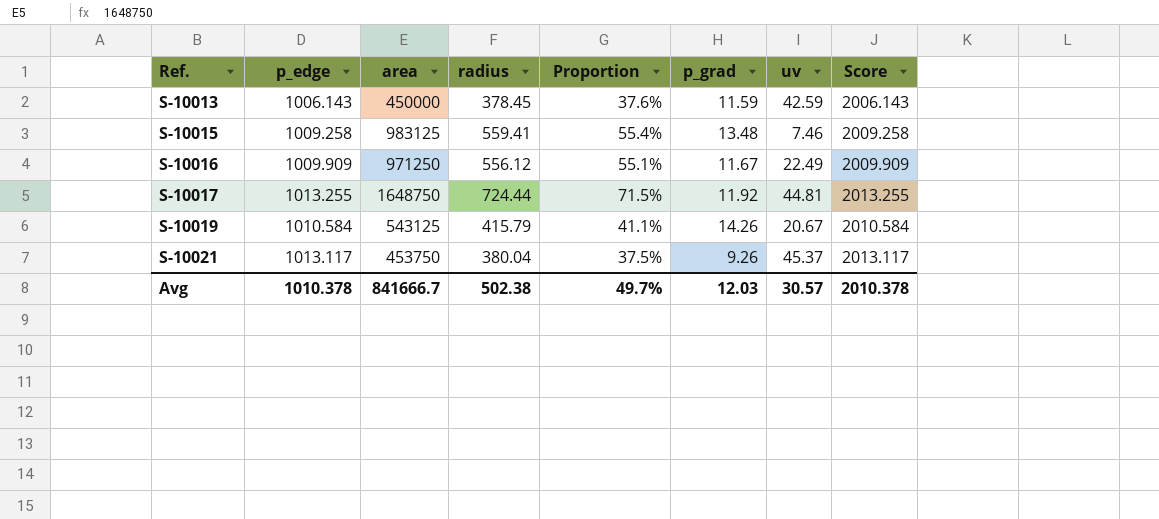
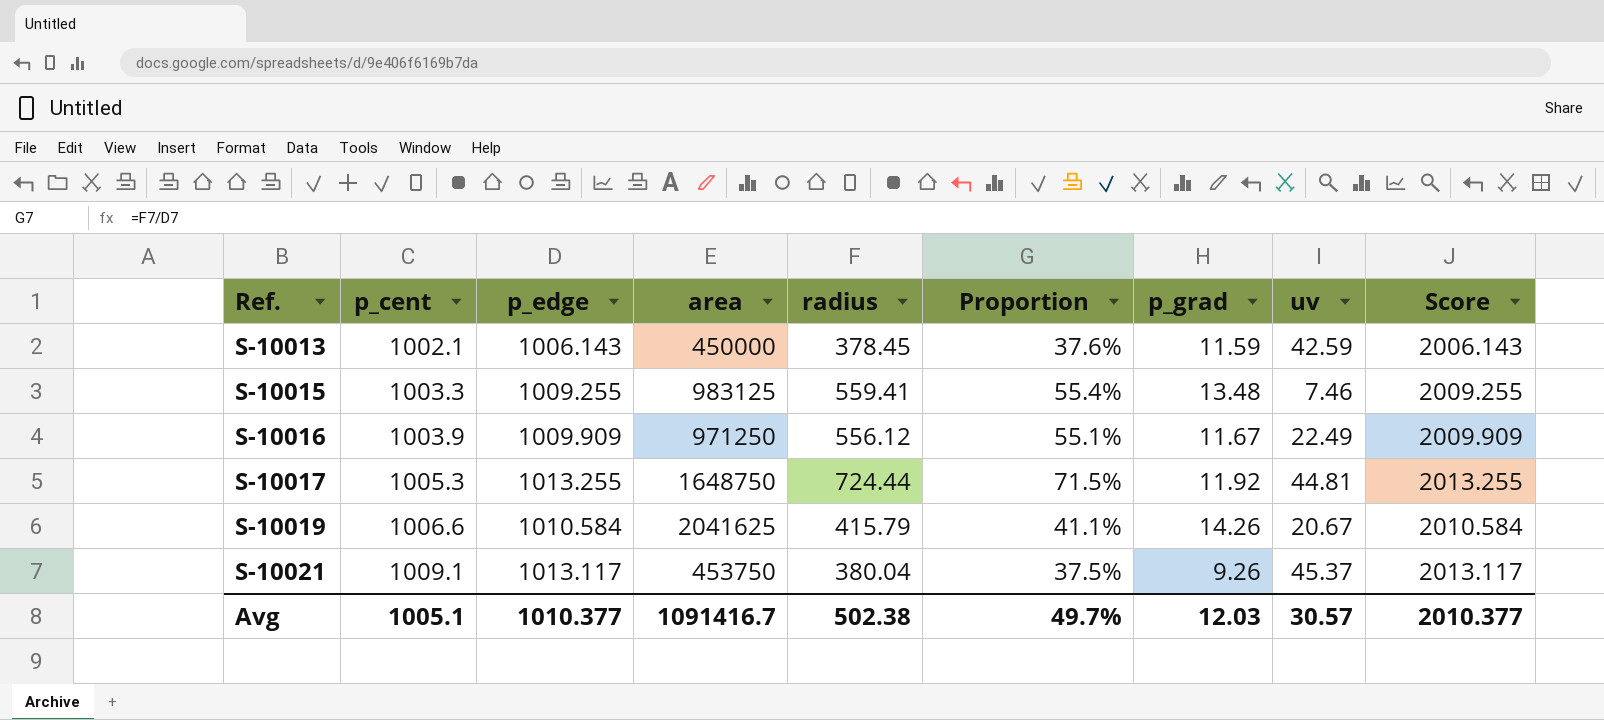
column p_cent | position: none -> 2
S-10015 | p_edge: 1009.258 -> 1009.255
S-10015 | Score: 2009.258 -> 2009.255
S-10019 | area: 543125 -> 2041625
Avg | p_edge: 1010.378 -> 1010.377
Avg | area: 841666.7 -> 1091416.7
Avg | Score: 2010.378 -> 2010.377

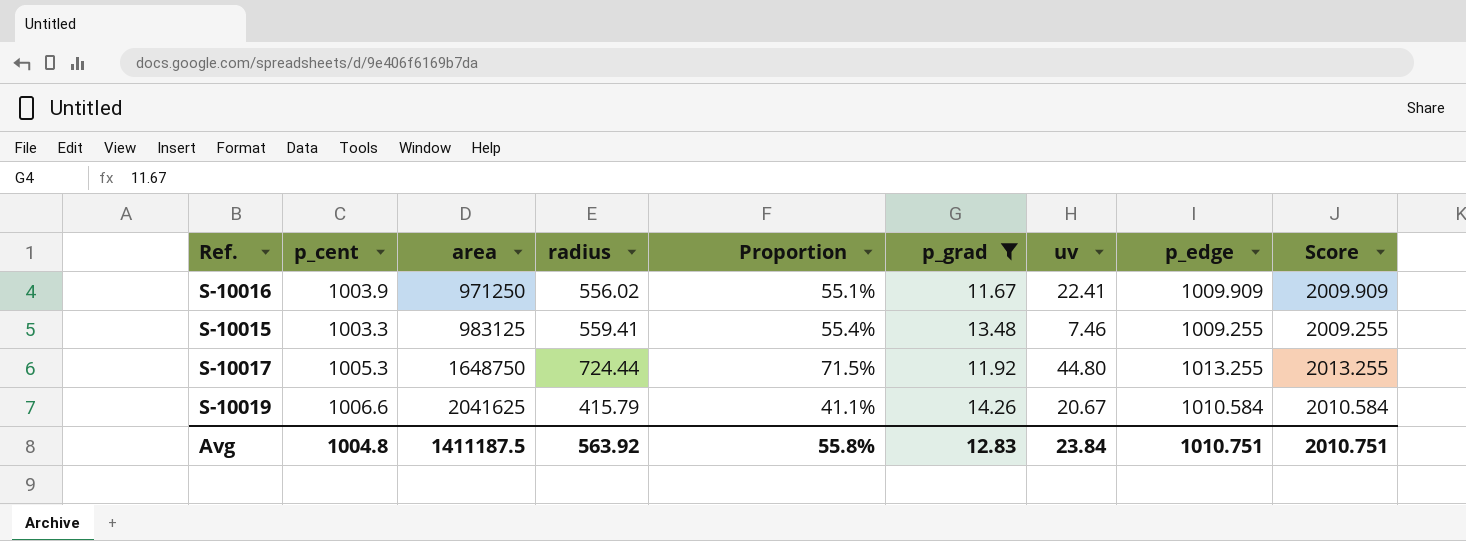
filter: none -> p_grad >= 11.67
row order: Ref. ascending -> area ascending
column p_edge | position: 3 -> 8
S-10016 | radius: 556.12 -> 556.02
S-10016 | uv: 22.49 -> 22.41
S-10017 | uv: 44.81 -> 44.80
Avg | p_cent: 1005.1 -> 1004.8
Avg | area: 1091416.7 -> 1411187.5
Avg | radius: 502.38 -> 563.92
Avg | Proportion: 49.7% -> 55.8%
Avg | p_grad: 12.03 -> 12.83
Avg | uv: 30.57 -> 23.84
Avg | p_edge: 1010.377 -> 1010.751
Avg | Score: 2010.377 -> 2010.751

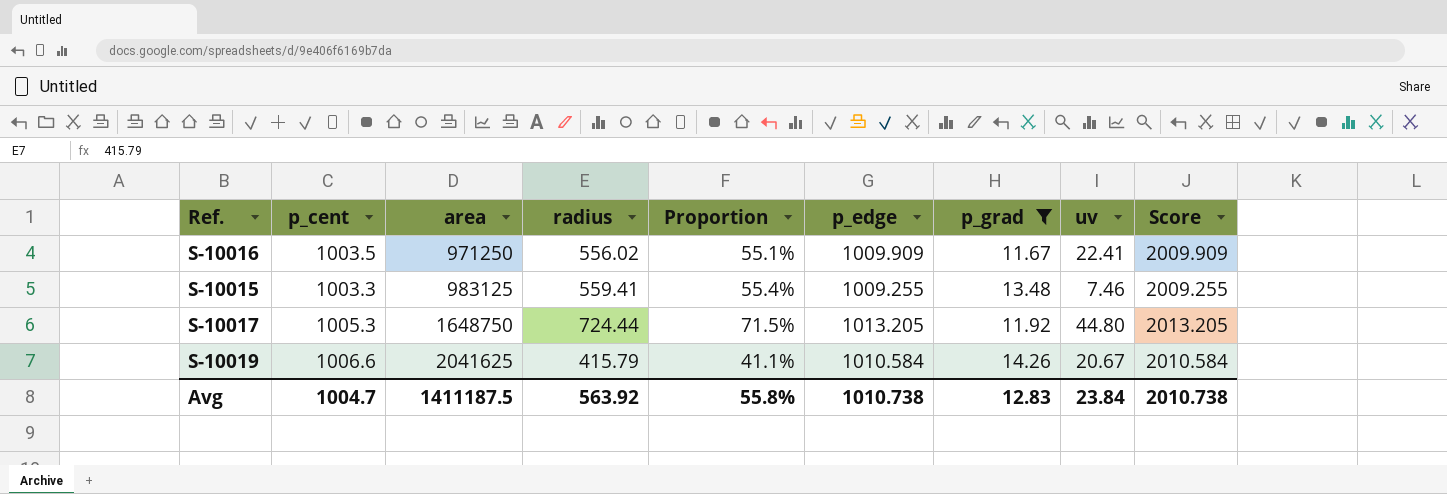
column p_edge | position: 8 -> 6
S-10016 | p_cent: 1003.9 -> 1003.5
S-10017 | p_edge: 1013.255 -> 1013.205
S-10017 | Score: 2013.255 -> 2013.205
Avg | p_cent: 1004.8 -> 1004.7
Avg | p_edge: 1010.751 -> 1010.738
Avg | Score: 2010.751 -> 2010.738

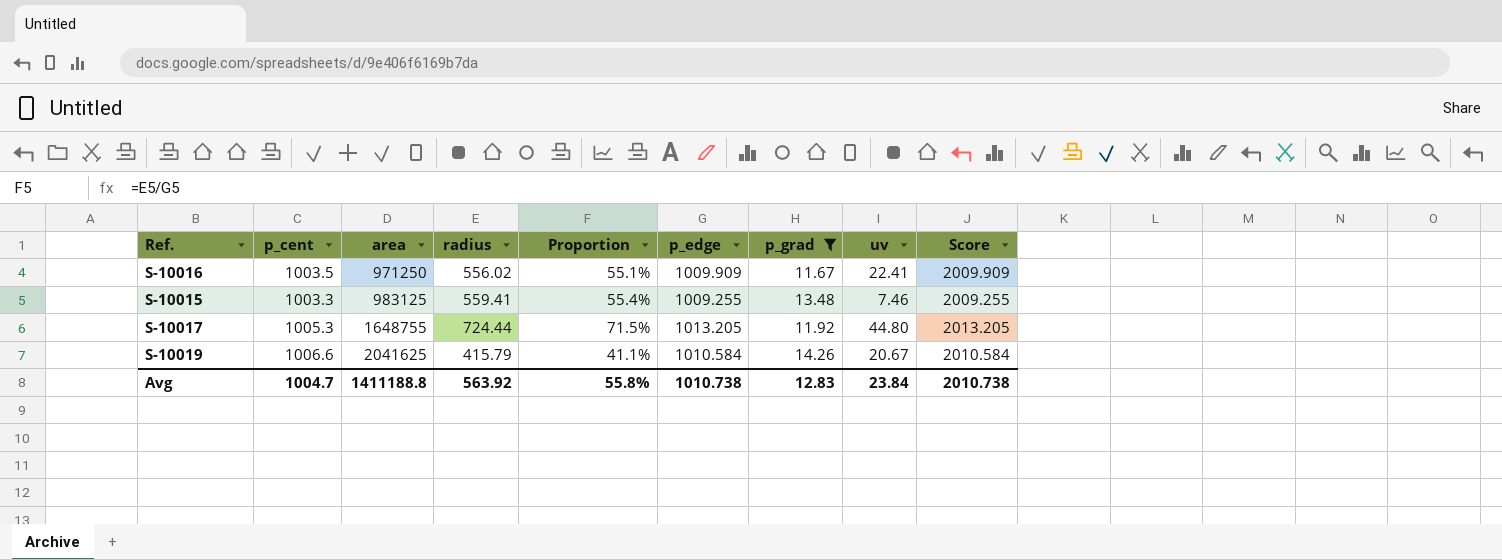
S-10017 | area: 1648750 -> 1648755
Avg | area: 1411187.5 -> 1411188.8

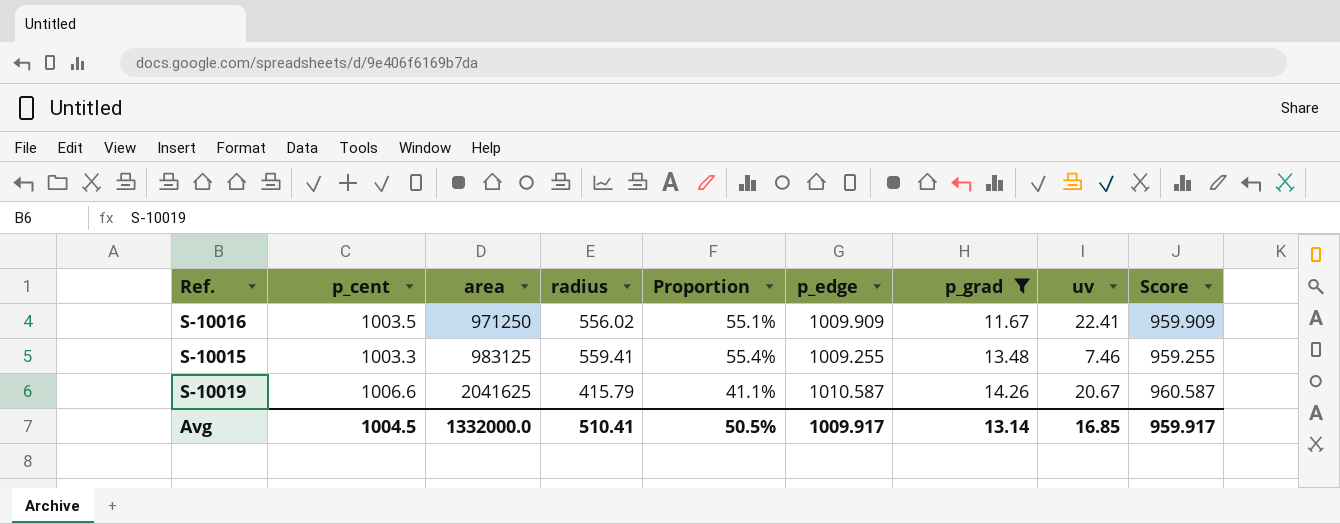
column Score | formula: [p_edge] + 1000 -> [p_edge] - 50
row S-10017: 1005.3 | 1648755 | 724.44 | 71.5% | 1013.205 | 11.92 | 44.80 | 2013.205 -> none
S-10019 | p_edge: 1010.584 -> 1010.587
Avg | p_cent: 1004.7 -> 1004.5
Avg | area: 1411188.8 -> 1332000.0
Avg | radius: 563.92 -> 510.41
Avg | Proportion: 55.8% -> 50.5%
Avg | p_edge: 1010.738 -> 1009.917
Avg | p_grad: 12.83 -> 13.14
Avg | uv: 23.84 -> 16.85
Avg | Score: 2010.738 -> 959.917

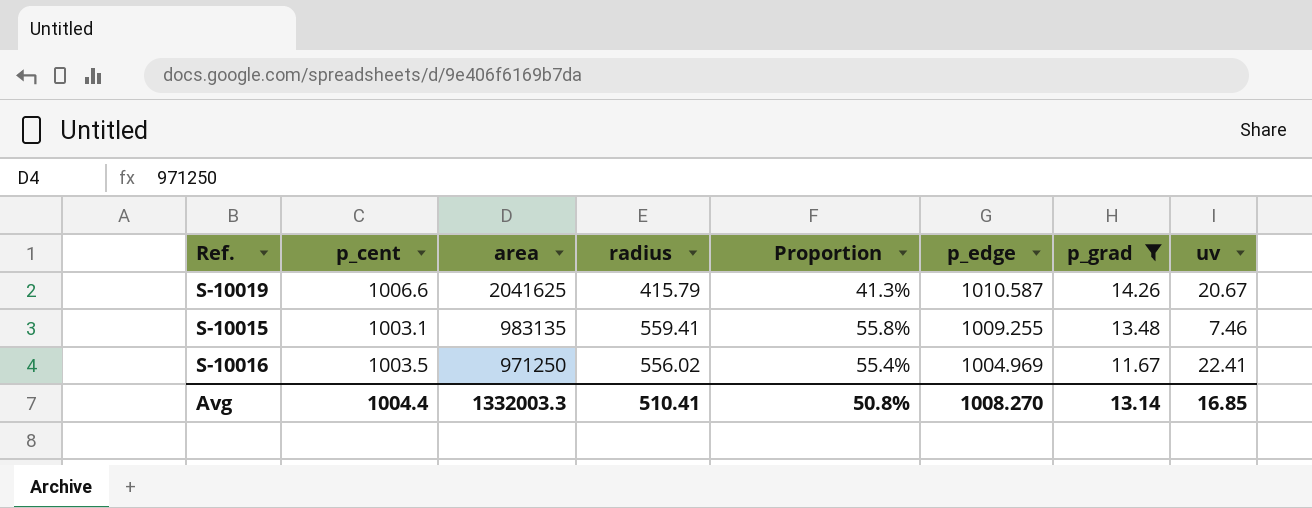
row order: area ascending -> area descending
column Score | formula: [p_edge] - 50 -> none
column Proportion | formula: [radius] / [p_edge] -> [radius] / [p_cent]
S-10015 | p_cent: 1003.3 -> 1003.1
S-10015 | area: 983125 -> 983135
S-10016 | p_edge: 1009.909 -> 1004.969
Avg | p_cent: 1004.5 -> 1004.4
Avg | area: 1332000.0 -> 1332003.3
Avg | Proportion: 50.5% -> 50.8%
Avg | p_edge: 1009.917 -> 1008.270

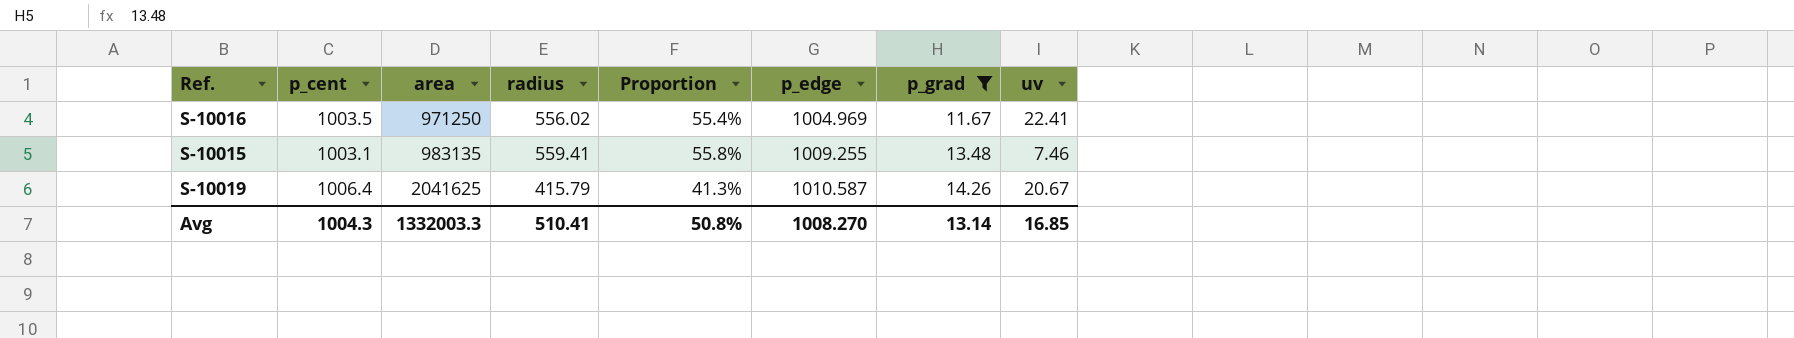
row order: area descending -> area ascending
S-10019 | p_cent: 1006.6 -> 1006.4
Avg | p_cent: 1004.4 -> 1004.3

